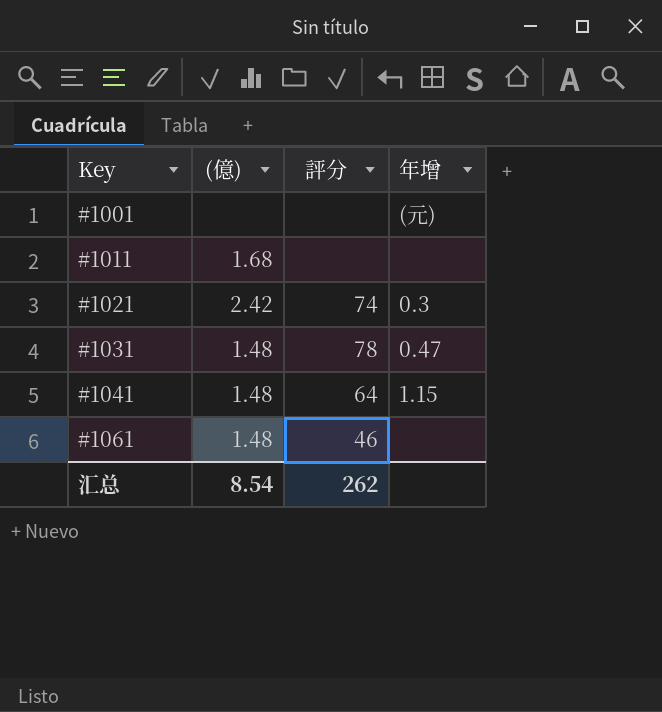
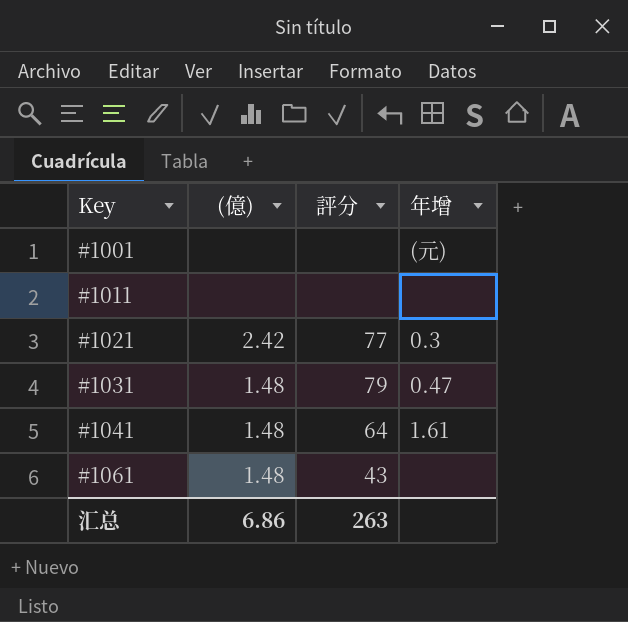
#1011 | (億): 1.68 -> none
#1021 | 評分: 74 -> 77
#1031 | 評分: 78 -> 79
#1041 | 年增: 1.15 -> 1.61
#1061 | 評分: 46 -> 43
汇总 | (億): 8.54 -> 6.86
汇总 | 評分: 262 -> 263

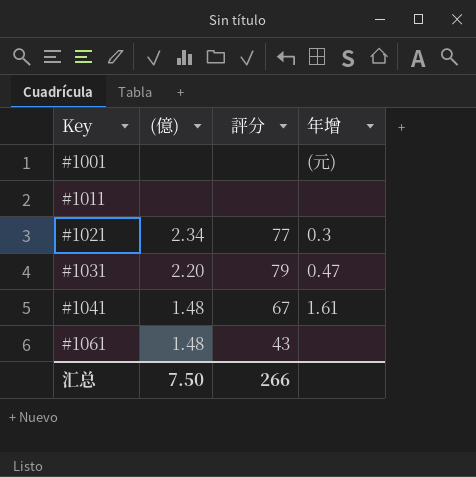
#1021 | (億): 2.42 -> 2.34
#1031 | (億): 1.48 -> 2.20
#1041 | 評分: 64 -> 67
汇总 | (億): 6.86 -> 7.50
汇总 | 評分: 263 -> 266

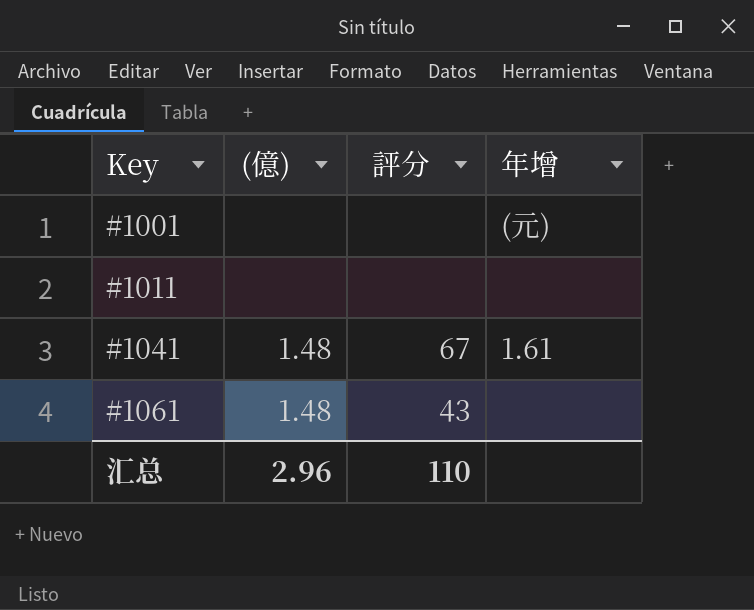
row #1021: 2.34 | 77 | 0.3 -> none
row #1031: 2.20 | 79 | 0.47 -> none
汇总 | (億): 7.50 -> 2.96
汇总 | 評分: 266 -> 110

